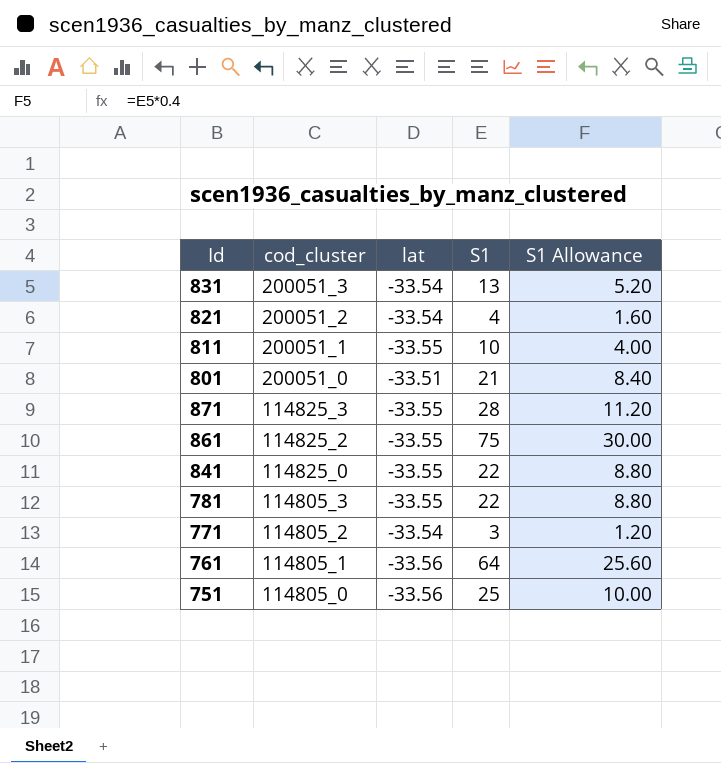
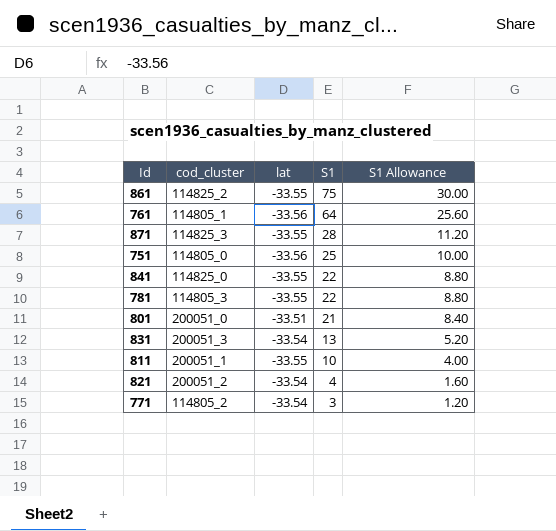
row order: cod_cluster descending -> S1 descending

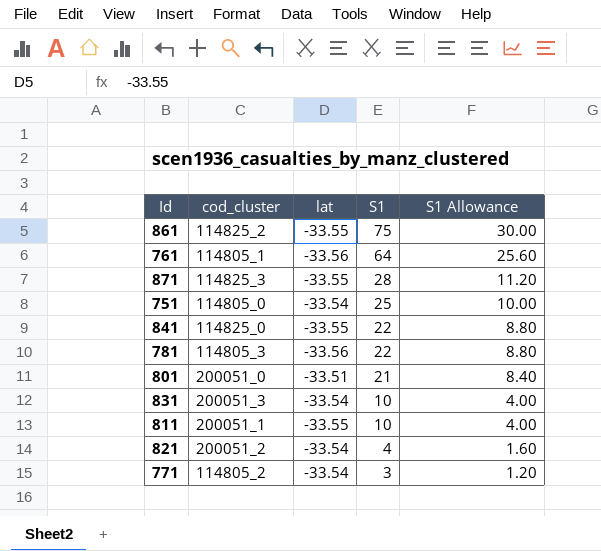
751 | lat: -33.56 -> -33.54
781 | lat: -33.55 -> -33.56
831 | S1: 13 -> 10
831 | S1 Allowance: 5.20 -> 4.00

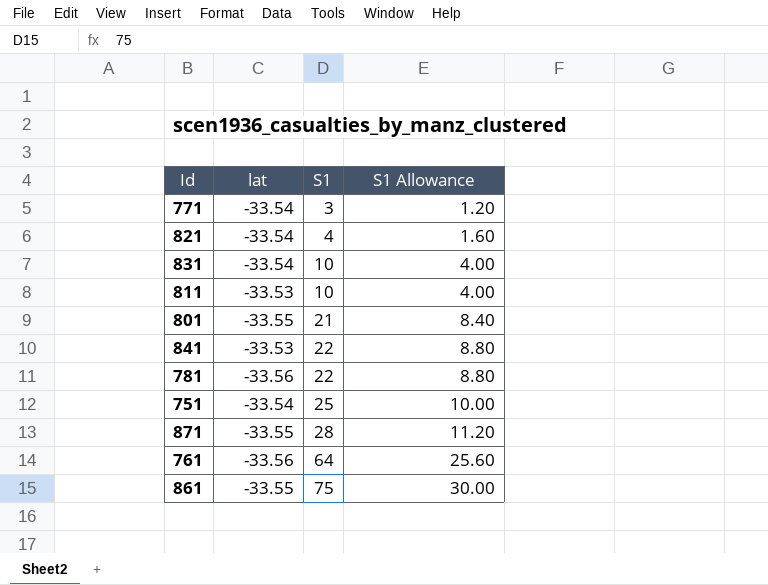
row order: S1 descending -> S1 ascending
column cod_cluster | position: 2 -> none
811 | lat: -33.55 -> -33.53
801 | lat: -33.51 -> -33.55
841 | lat: -33.55 -> -33.53

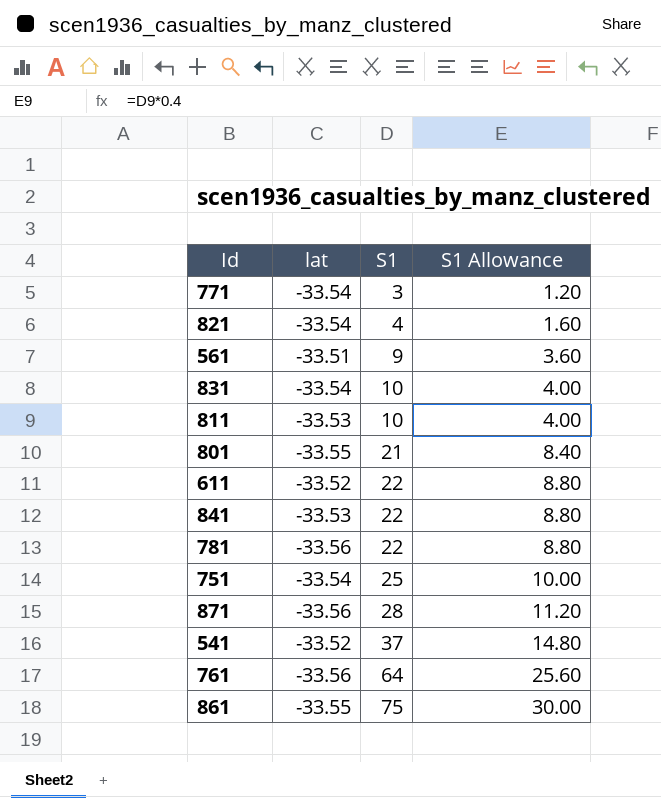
row 561: none -> -33.51 | 9 | 3.60
row 611: none -> -33.52 | 22 | 8.80
871 | lat: -33.55 -> -33.56
row 541: none -> -33.52 | 37 | 14.80

